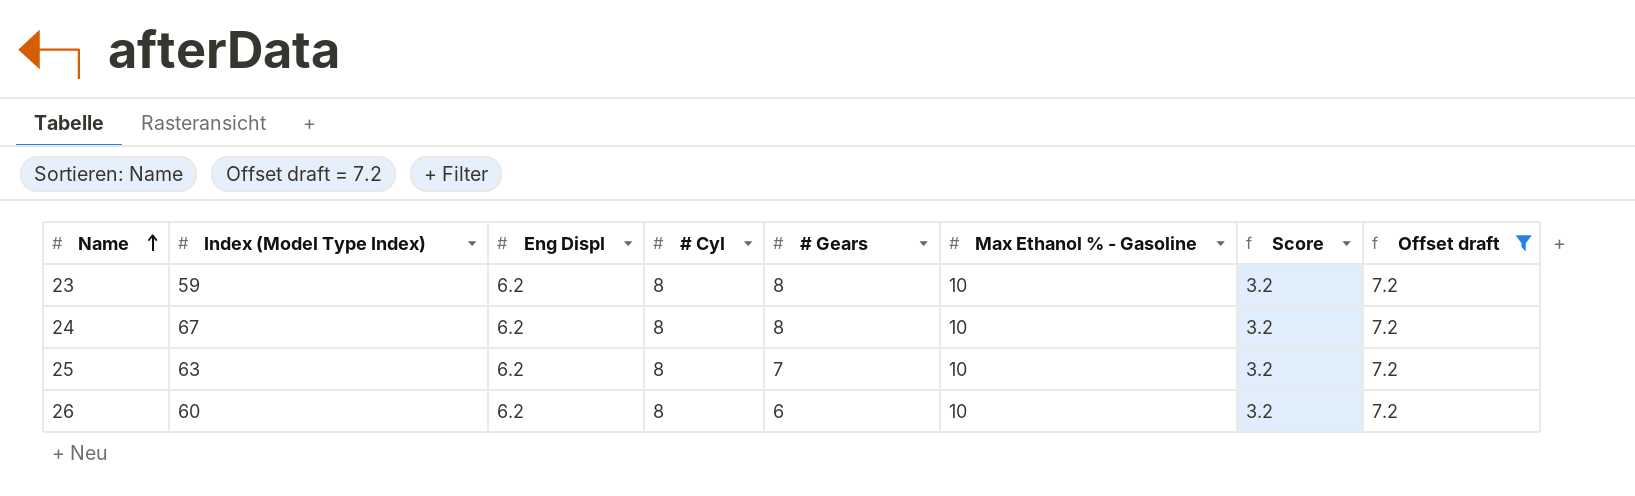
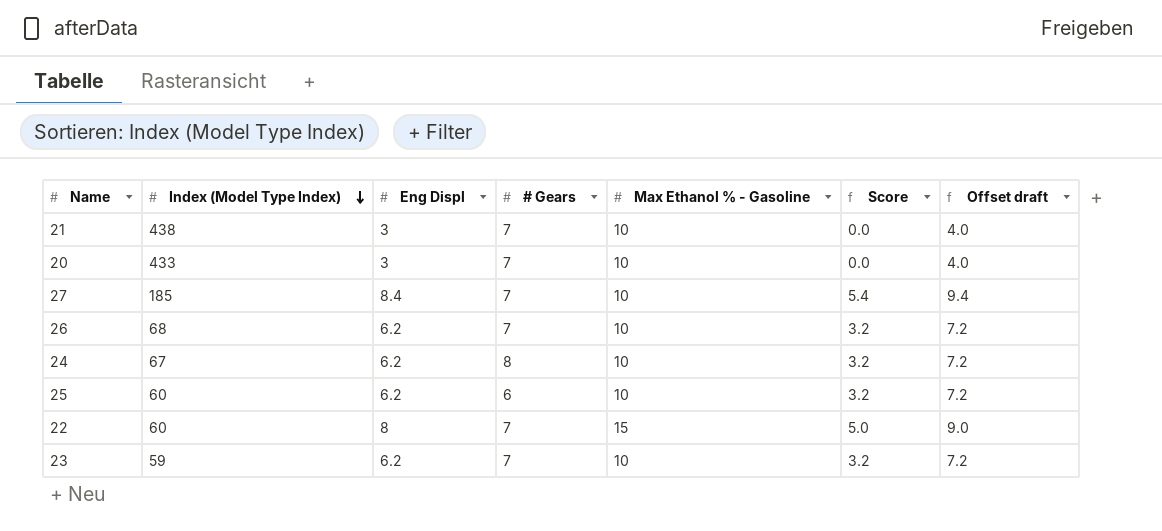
filter: Offset draft = 7.2 -> none
row order: Name ascending -> Index (Model Type Index) descending
column # Cyl | position: 4 -> none
26 | Index (Model Type Index): 60 -> 68
26 | # Gears: 6 -> 7
25 | Index (Model Type Index): 63 -> 60
25 | # Gears: 7 -> 6
23 | # Gears: 8 -> 7

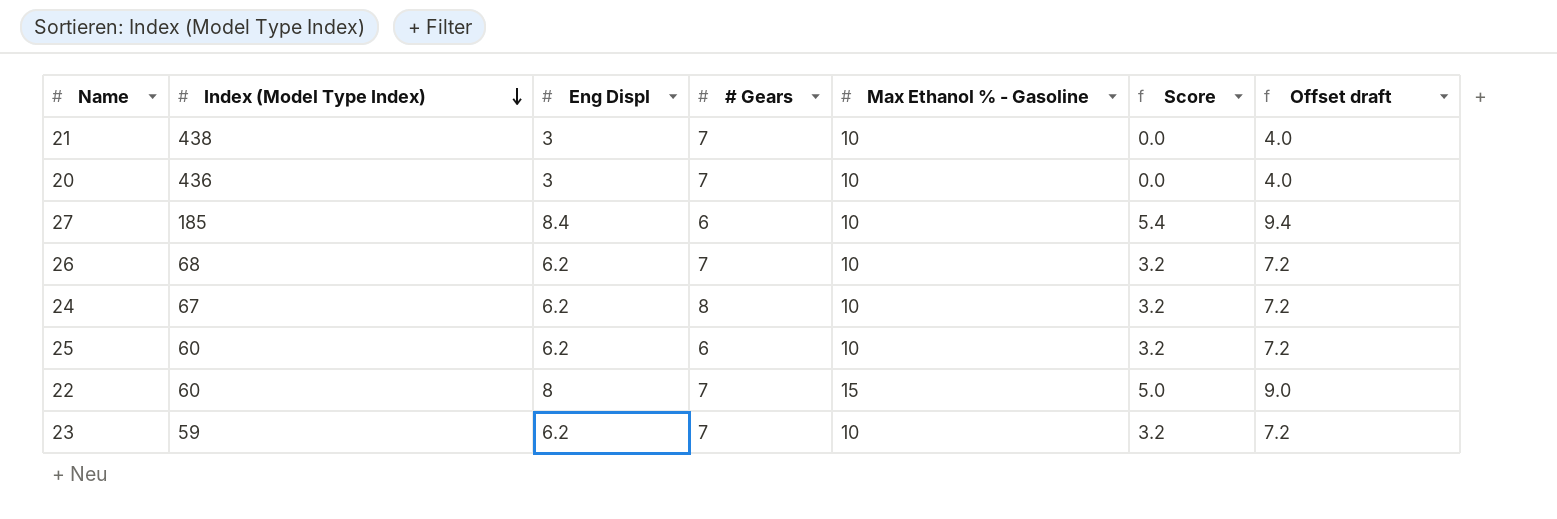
20 | Index (Model Type Index): 433 -> 436
27 | # Gears: 7 -> 6

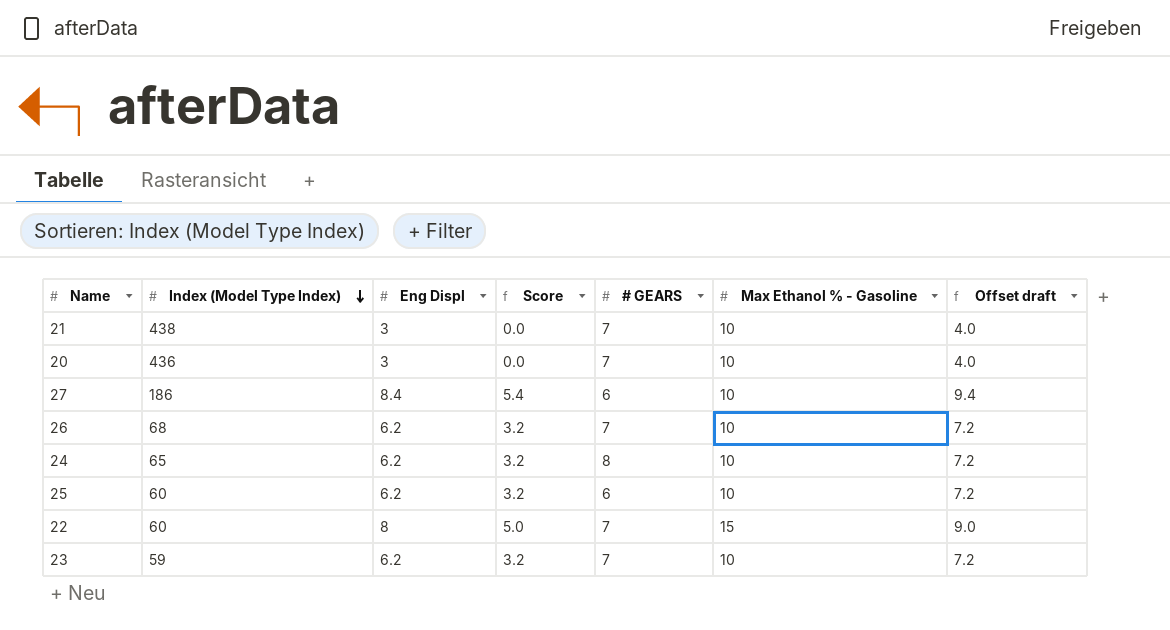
column Score | position: 6 -> 4
column name: # Gears -> # GEARS
27 | Index (Model Type Index): 185 -> 186
24 | Index (Model Type Index): 67 -> 65

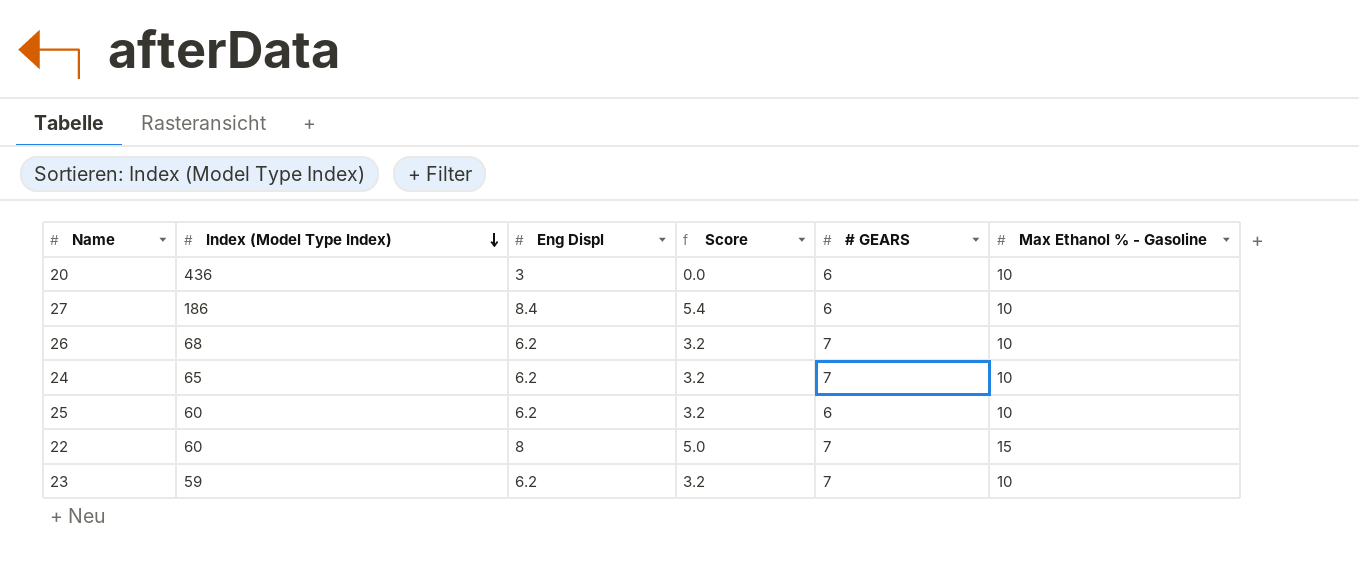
column Offset draft | formula: [Eng Displ] + 1 -> none
row 21: 438 | 3 | 0.0 | 7 | 10 | 4.0 -> none
20 | # GEARS: 7 -> 6
24 | # GEARS: 8 -> 7

